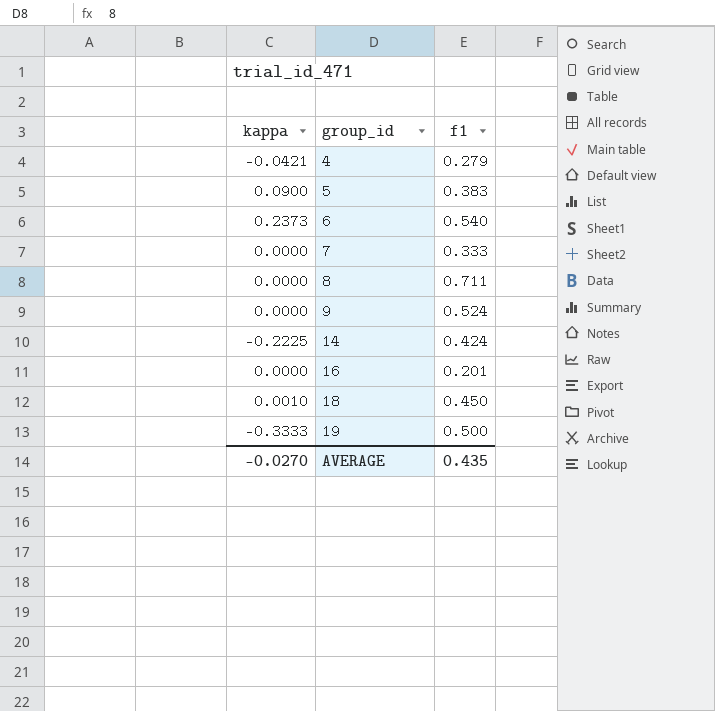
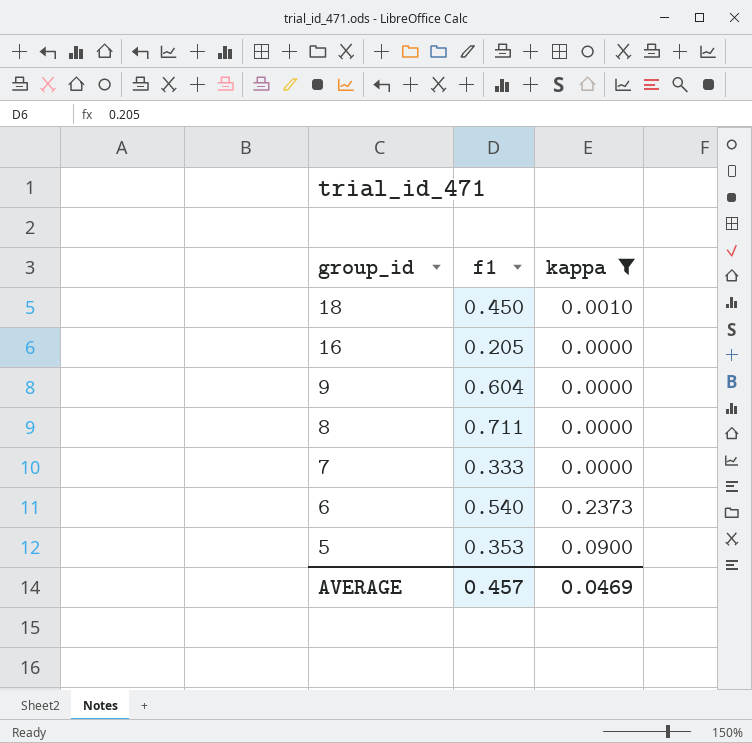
filter: none -> kappa >= 0.0000
row order: group_id ascending -> group_id descending
column kappa | position: 1 -> 3
16 | f1: 0.201 -> 0.205
9 | f1: 0.524 -> 0.604
5 | f1: 0.383 -> 0.353
AVERAGE | f1: 0.435 -> 0.457
AVERAGE | kappa: -0.0270 -> 0.0469

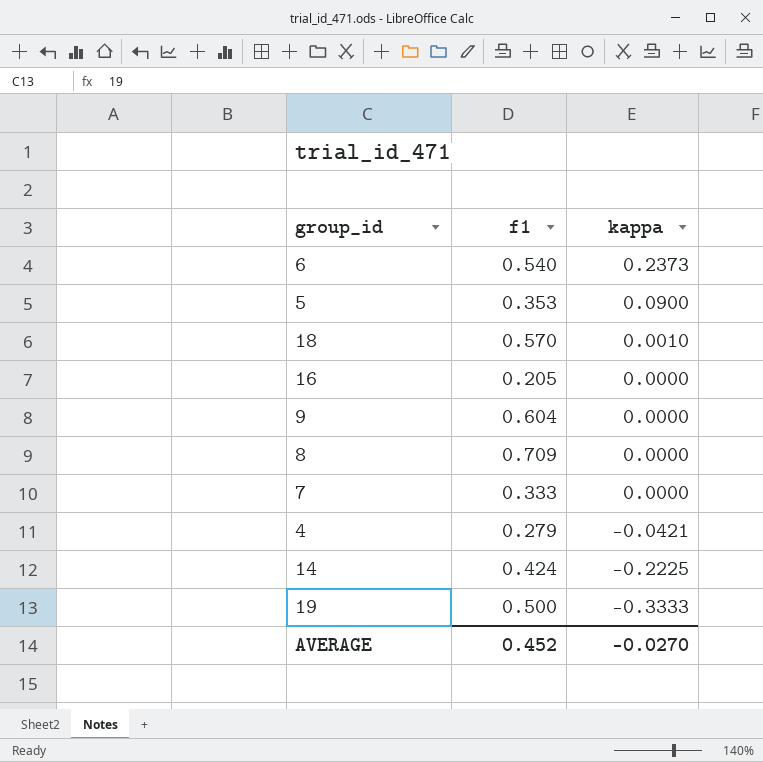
filter: kappa >= 0.0000 -> none
row order: group_id descending -> kappa descending
18 | f1: 0.450 -> 0.570
8 | f1: 0.711 -> 0.709
AVERAGE | f1: 0.457 -> 0.452
AVERAGE | kappa: 0.0469 -> -0.0270

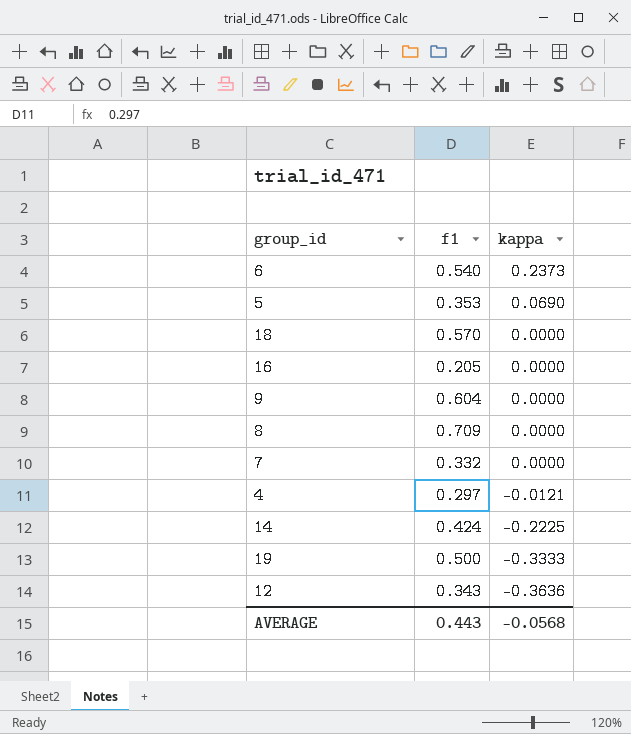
5 | kappa: 0.0900 -> 0.0690
18 | kappa: 0.0010 -> 0.0000
7 | f1: 0.333 -> 0.332
4 | f1: 0.279 -> 0.297
4 | kappa: -0.0421 -> -0.0121
row 12: none -> 0.343 | -0.3636
AVERAGE | f1: 0.452 -> 0.443
AVERAGE | kappa: -0.0270 -> -0.0568

